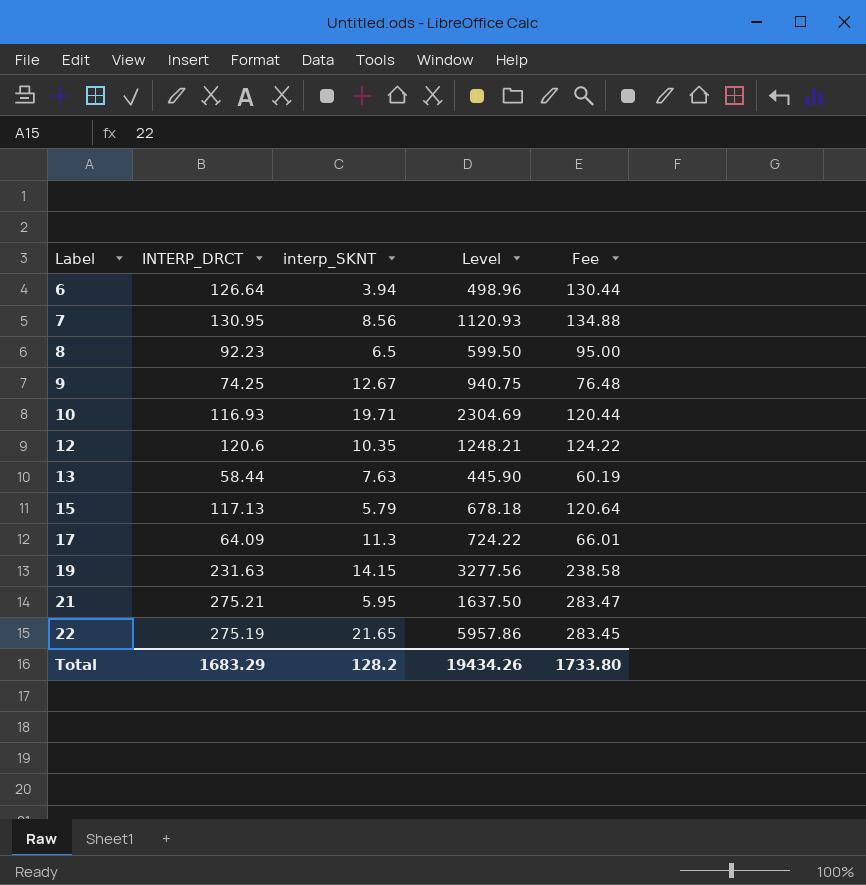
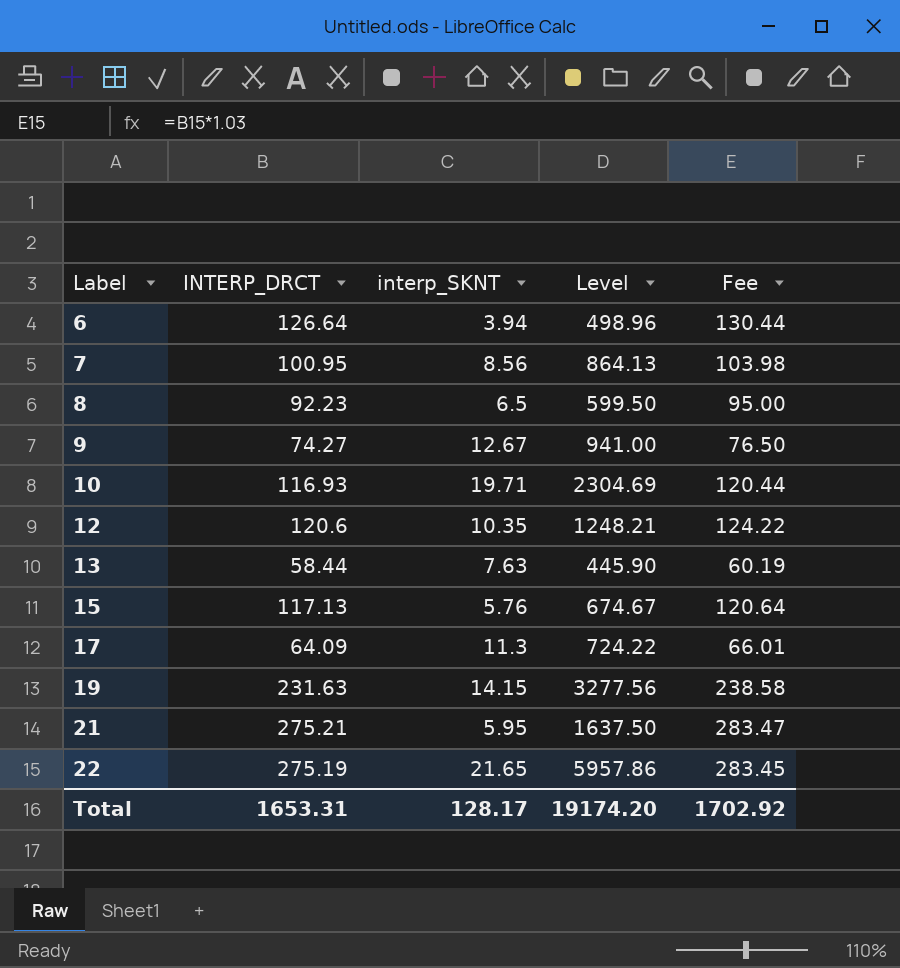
7 | INTERP_DRCT: 130.95 -> 100.95
7 | Level: 1120.93 -> 864.13
7 | Fee: 134.88 -> 103.98
9 | INTERP_DRCT: 74.25 -> 74.27
9 | Level: 940.75 -> 941.00
9 | Fee: 76.48 -> 76.50
15 | interp_SKNT: 5.79 -> 5.76
15 | Level: 678.18 -> 674.67
Total | INTERP_DRCT: 1683.29 -> 1653.31
Total | interp_SKNT: 128.2 -> 128.17
Total | Level: 19434.26 -> 19174.20
Total | Fee: 1733.80 -> 1702.92

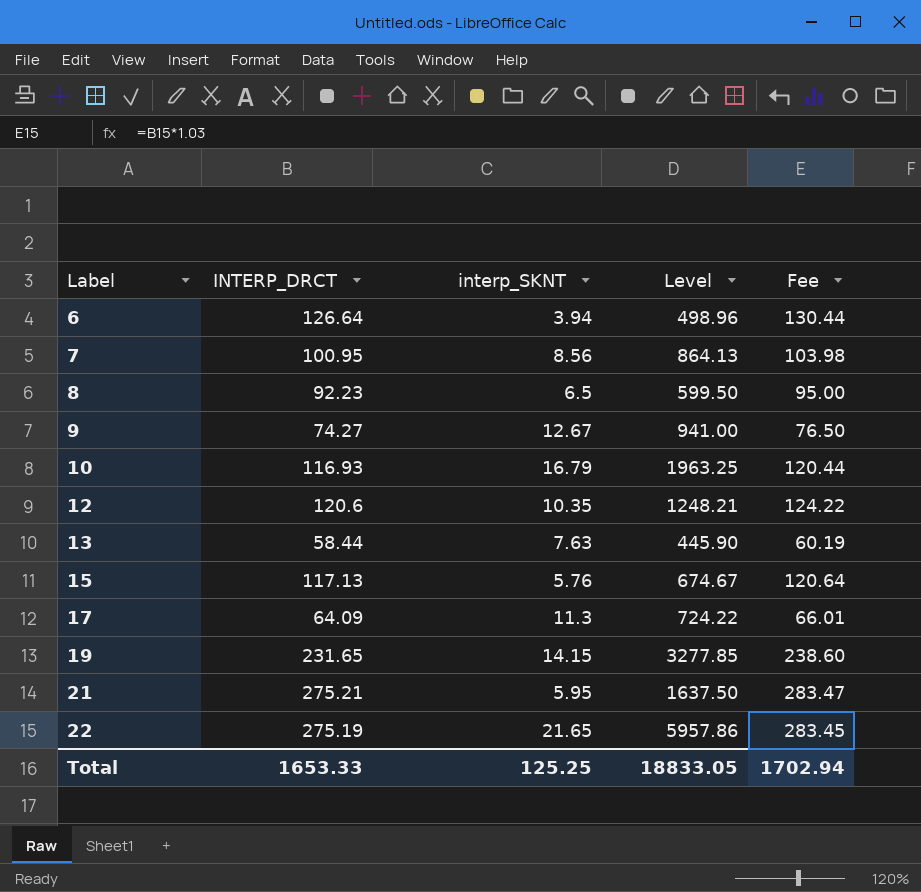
10 | interp_SKNT: 19.71 -> 16.79
10 | Level: 2304.69 -> 1963.25
19 | INTERP_DRCT: 231.63 -> 231.65
19 | Level: 3277.56 -> 3277.85
19 | Fee: 238.58 -> 238.60
Total | INTERP_DRCT: 1653.31 -> 1653.33
Total | interp_SKNT: 128.17 -> 125.25
Total | Level: 19174.20 -> 18833.05
Total | Fee: 1702.92 -> 1702.94

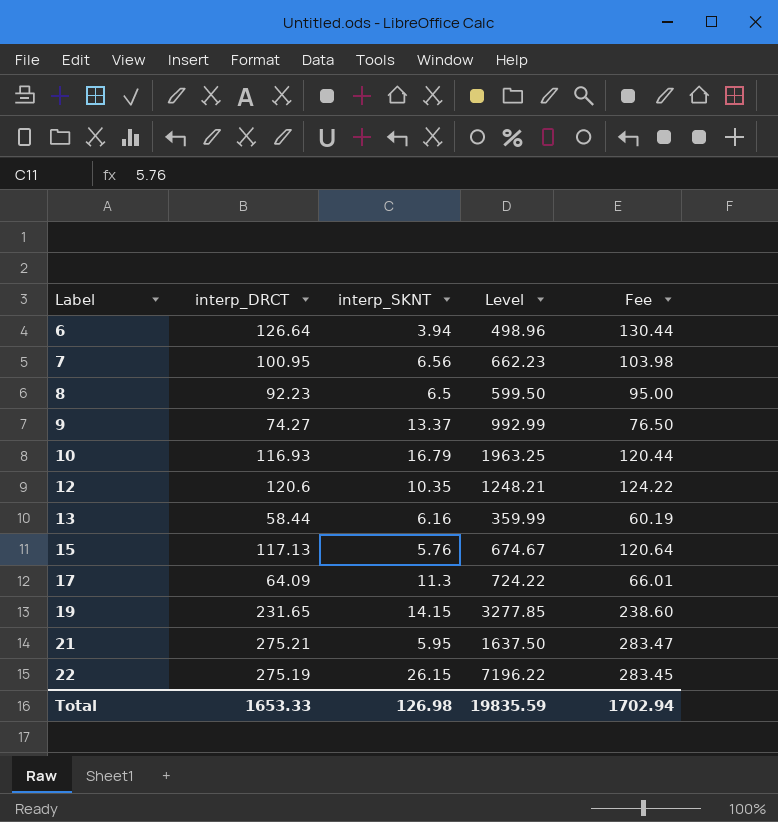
column name: INTERP_DRCT -> interp_DRCT
7 | interp_SKNT: 8.56 -> 6.56
7 | Level: 864.13 -> 662.23
9 | interp_SKNT: 12.67 -> 13.37
9 | Level: 941.00 -> 992.99
13 | interp_SKNT: 7.63 -> 6.16
13 | Level: 445.90 -> 359.99
22 | interp_SKNT: 21.65 -> 26.15
22 | Level: 5957.86 -> 7196.22
Total | interp_SKNT: 125.25 -> 126.98
Total | Level: 18833.05 -> 19835.59

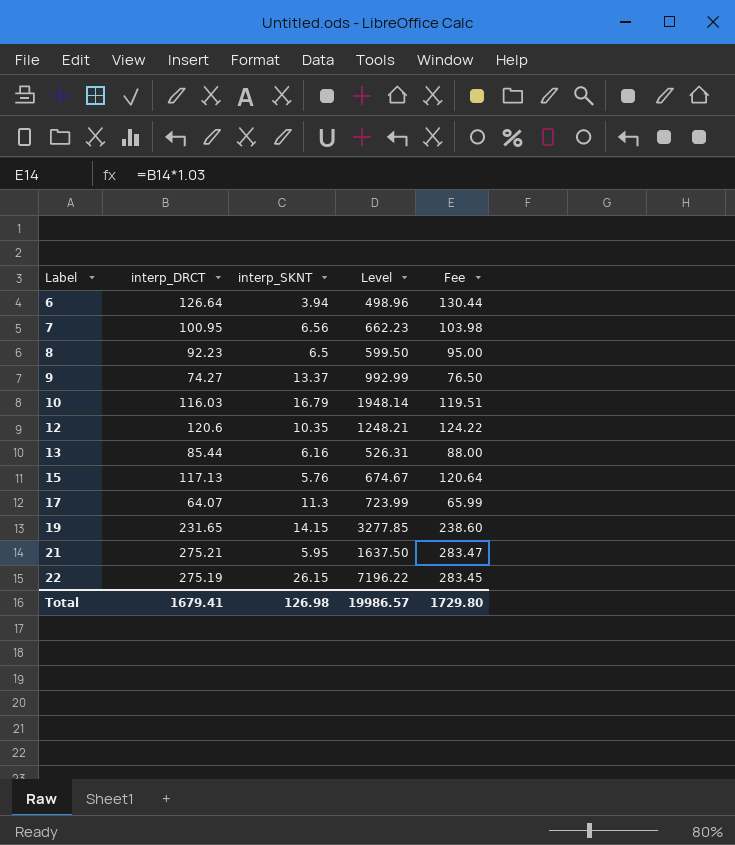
10 | interp_DRCT: 116.93 -> 116.03
10 | Level: 1963.25 -> 1948.14
10 | Fee: 120.44 -> 119.51
13 | interp_DRCT: 58.44 -> 85.44
13 | Level: 359.99 -> 526.31
13 | Fee: 60.19 -> 88.00
17 | interp_DRCT: 64.09 -> 64.07
17 | Level: 724.22 -> 723.99
17 | Fee: 66.01 -> 65.99
Total | interp_DRCT: 1653.33 -> 1679.41
Total | Level: 19835.59 -> 19986.57
Total | Fee: 1702.94 -> 1729.80

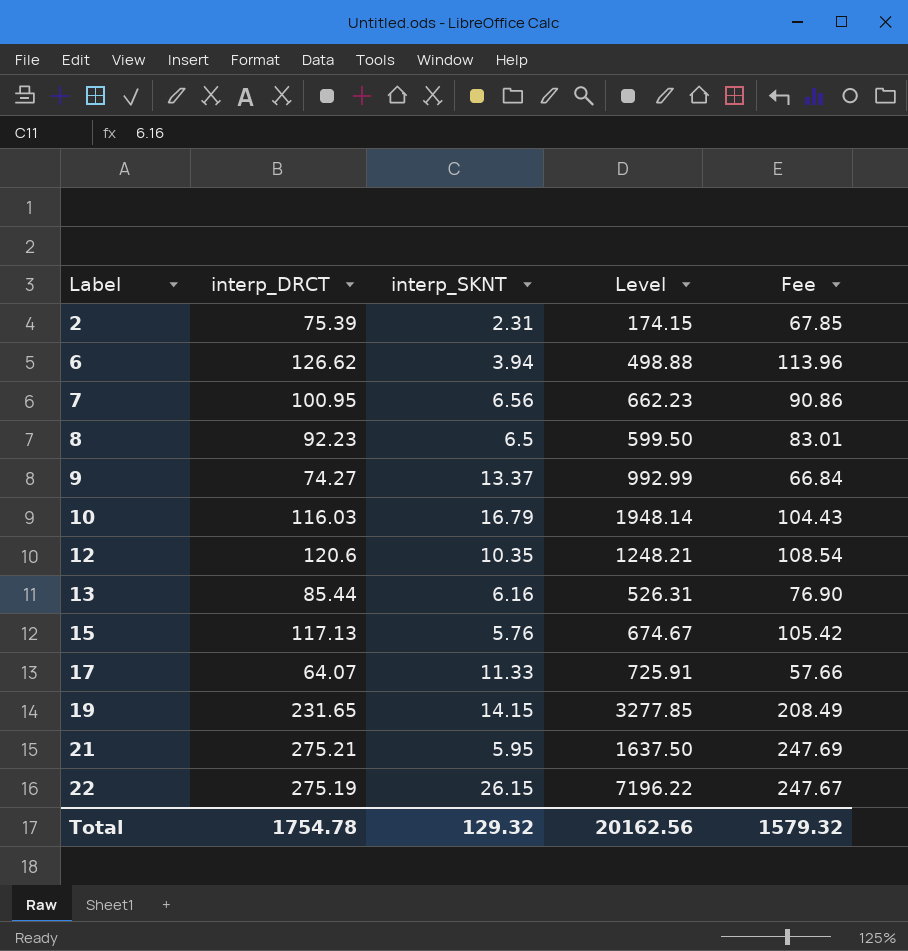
column Fee | formula: [interp_DRCT] * 1.03 -> [interp_DRCT] * 0.9
row 2: none -> 75.39 | 2.31 | 174.15 | 67.85
6 | interp_DRCT: 126.64 -> 126.62
6 | Level: 498.96 -> 498.88
17 | interp_SKNT: 11.3 -> 11.33
17 | Level: 723.99 -> 725.91
Total | interp_DRCT: 1679.41 -> 1754.78
Total | interp_SKNT: 126.98 -> 129.32
Total | Level: 19986.57 -> 20162.56
Total | Fee: 1729.80 -> 1579.32

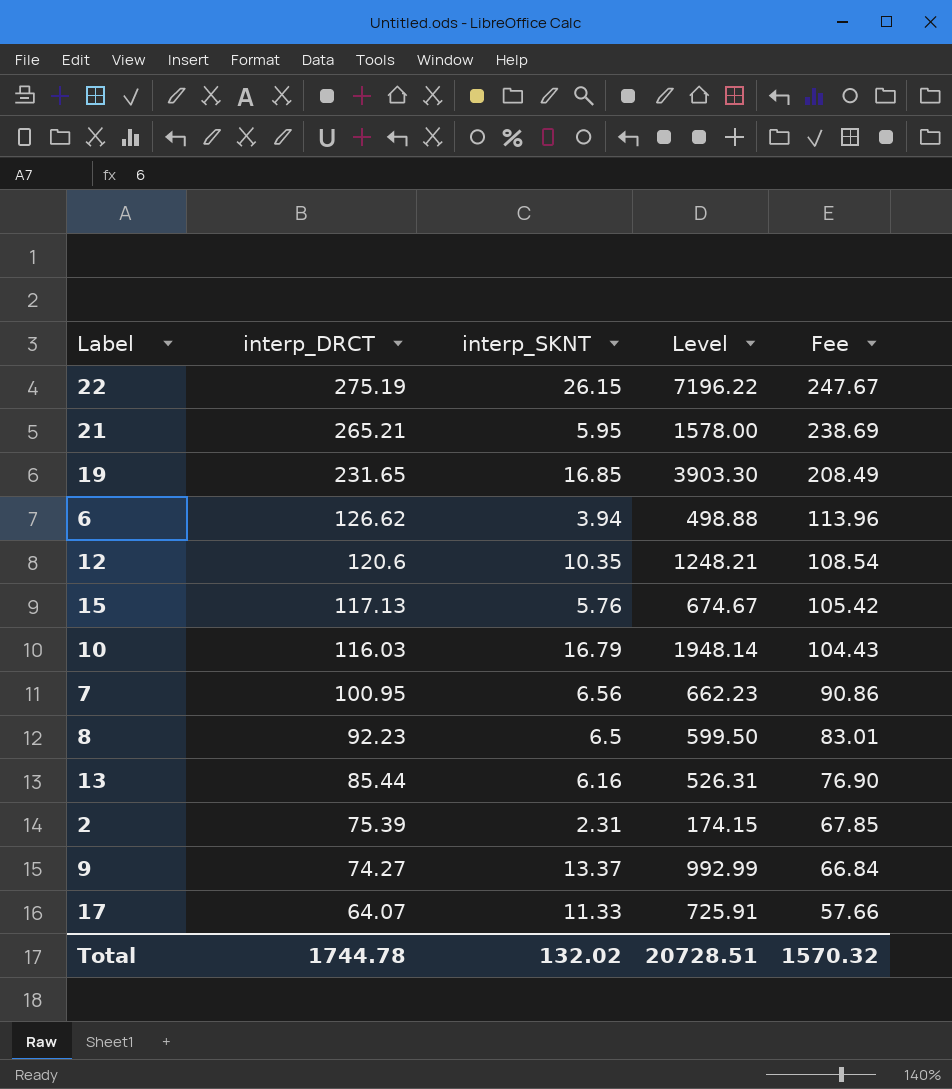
row order: Label ascending -> interp_DRCT descending
21 | interp_DRCT: 275.21 -> 265.21
21 | Level: 1637.50 -> 1578.00
21 | Fee: 247.69 -> 238.69
19 | interp_SKNT: 14.15 -> 16.85
19 | Level: 3277.85 -> 3903.30
Total | interp_DRCT: 1754.78 -> 1744.78
Total | interp_SKNT: 129.32 -> 132.02
Total | Level: 20162.56 -> 20728.51
Total | Fee: 1579.32 -> 1570.32

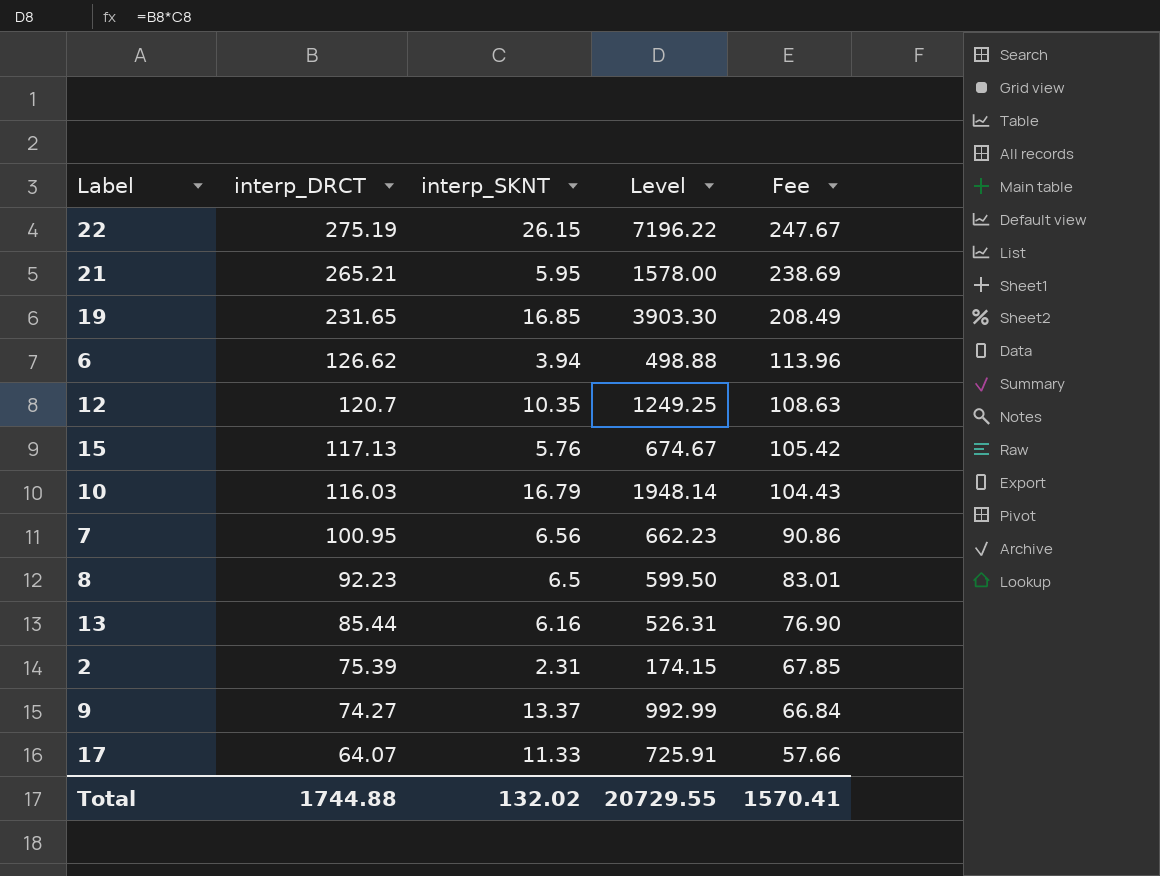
12 | interp_DRCT: 120.6 -> 120.7
12 | Level: 1248.21 -> 1249.25
12 | Fee: 108.54 -> 108.63
Total | interp_DRCT: 1744.78 -> 1744.88
Total | Level: 20728.51 -> 20729.55
Total | Fee: 1570.32 -> 1570.41

